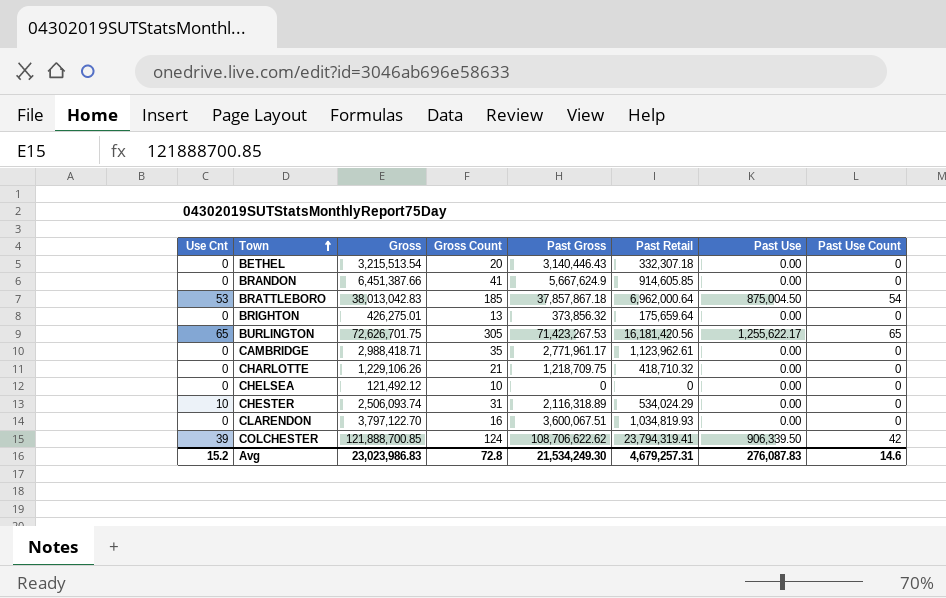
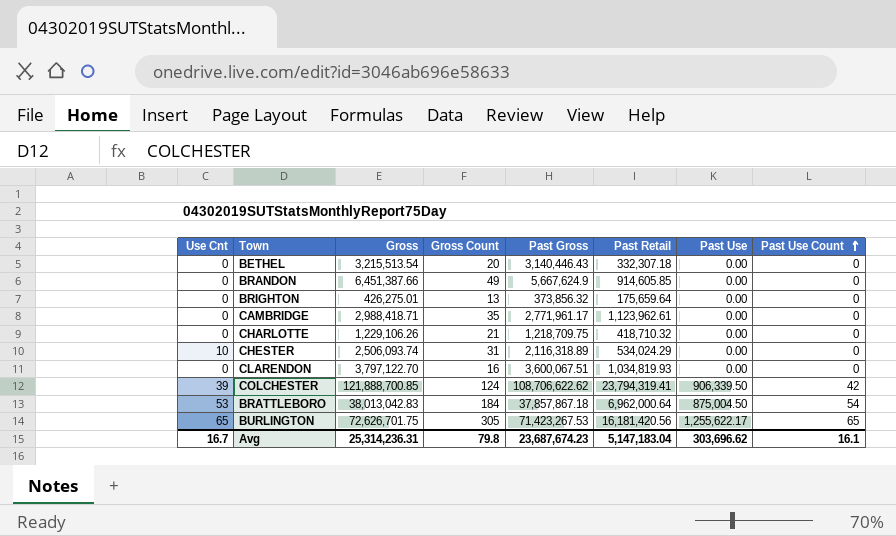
row order: Town ascending -> Past Use Count ascending
row CHELSEA: 0 | 121,492.12 | 10 | 0 | 0 | 0.00 | 0 -> none
BRANDON | Gross Count: 41 -> 49
BRATTLEBORO | Gross Count: 185 -> 184
Avg | Use Cnt: 15.2 -> 16.7
Avg | Gross: 23,023,986.83 -> 25,314,236.31
Avg | Gross Count: 72.8 -> 79.8
Avg | Past Gross: 21,534,249.30 -> 23,687,674.23
Avg | Past Retail: 4,679,257.31 -> 5,147,183.04
Avg | Past Use: 276,087.83 -> 303,696.62
Avg | Past Use Count: 14.6 -> 16.1

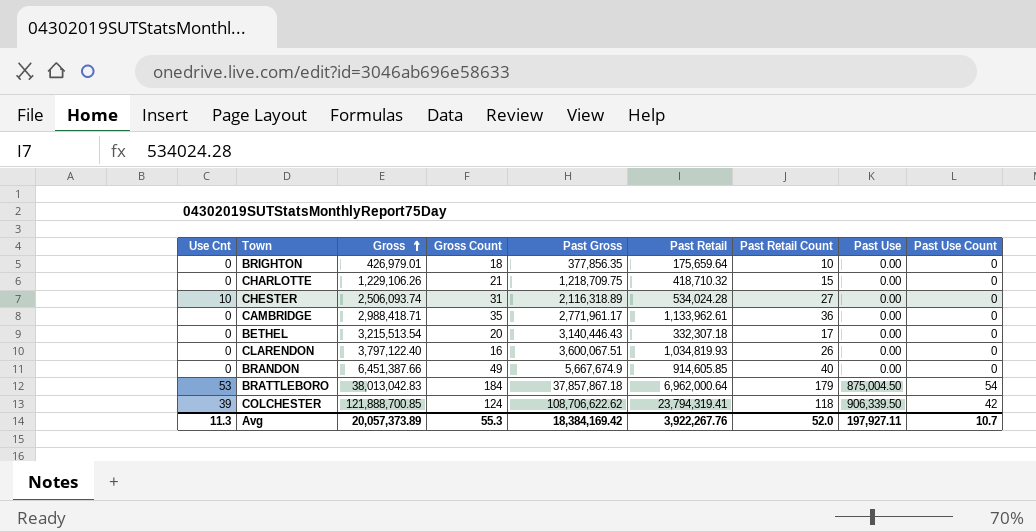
row order: Past Use Count ascending -> Gross ascending
column Past Retail Count | position: none -> 7
row BURLINGTON: 65 | 72,626,701.75 | 305 | 71,423,267.53 | 16,181,420.56 | 1,255,622.17 | 65 -> none
BRIGHTON | Gross: 426,275.01 -> 426,979.01
BRIGHTON | Gross Count: 13 -> 18
BRIGHTON | Past Gross: 373,856.32 -> 377,856.35
CHESTER | Past Retail: 534,024.29 -> 534,024.28
CAMBRIDGE | Past Retail: 1,123,962.61 -> 1,133,962.61
CLARENDON | Gross: 3,797,122.70 -> 3,797,122.40
BRANDON | Past Gross: 5,667,624.9 -> 5,667,674.9
Avg | Use Cnt: 16.7 -> 11.3
Avg | Gross: 25,314,236.31 -> 20,057,373.89
Avg | Gross Count: 79.8 -> 55.3
Avg | Past Gross: 23,687,674.23 -> 18,384,169.42
Avg | Past Retail: 5,147,183.04 -> 3,922,267.76
Avg | Past Use: 303,696.62 -> 197,927.11
Avg | Past Use Count: 16.1 -> 10.7

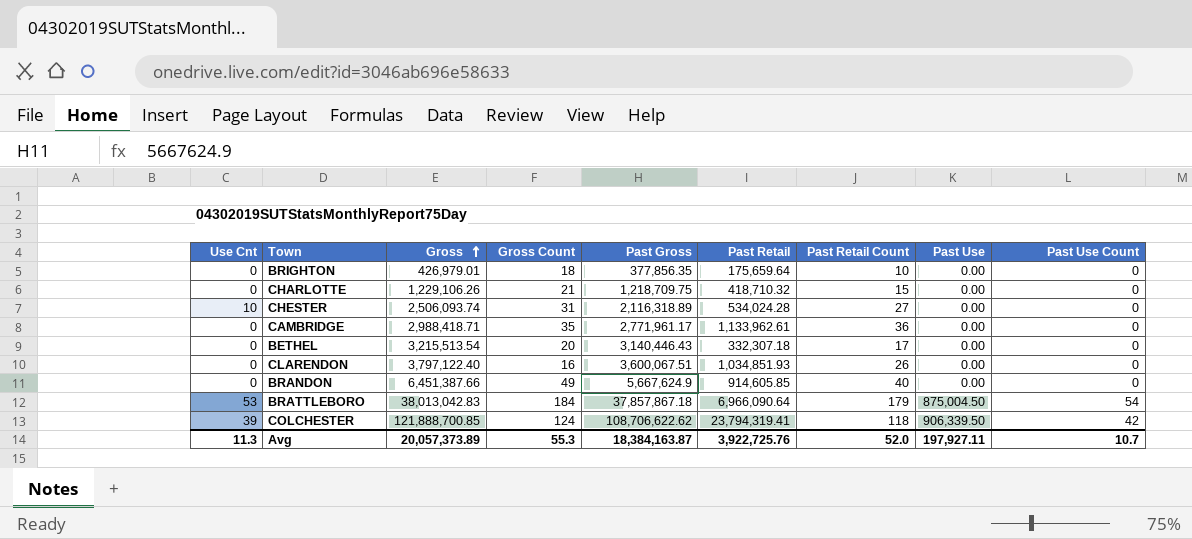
CLARENDON | Past Retail: 1,034,819.93 -> 1,034,851.93
BRANDON | Past Gross: 5,667,674.9 -> 5,667,624.9
BRATTLEBORO | Past Retail: 6,962,000.64 -> 6,966,090.64
Avg | Past Gross: 18,384,169.42 -> 18,384,163.87
Avg | Past Retail: 3,922,267.76 -> 3,922,725.76

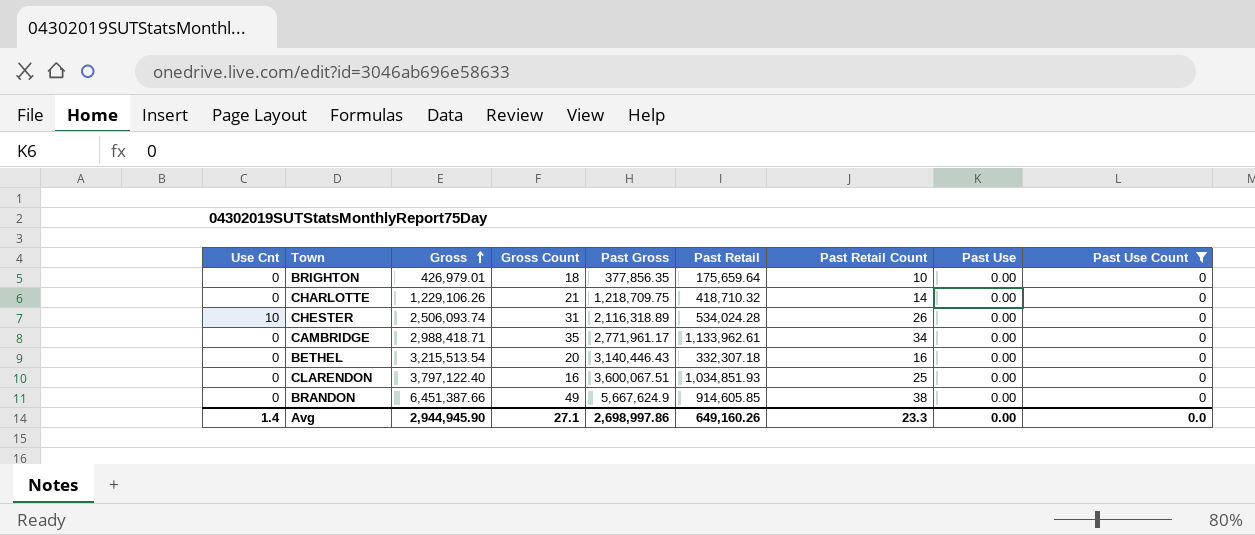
filter: none -> Past Use Count = 0
CHARLOTTE | Past Retail Count: 15 -> 14
CHESTER | Past Retail Count: 27 -> 26
CAMBRIDGE | Past Retail Count: 36 -> 34
BETHEL | Past Retail Count: 17 -> 16
CLARENDON | Past Retail Count: 26 -> 25
BRANDON | Past Retail Count: 40 -> 38
Avg | Use Cnt: 11.3 -> 1.4
Avg | Gross: 20,057,373.89 -> 2,944,945.90
Avg | Gross Count: 55.3 -> 27.1
Avg | Past Gross: 18,384,163.87 -> 2,698,997.86
Avg | Past Retail: 3,922,725.76 -> 649,160.26
Avg | Past Retail Count: 52.0 -> 23.3
Avg | Past Use: 197,927.11 -> 0.00
Avg | Past Use Count: 10.7 -> 0.0

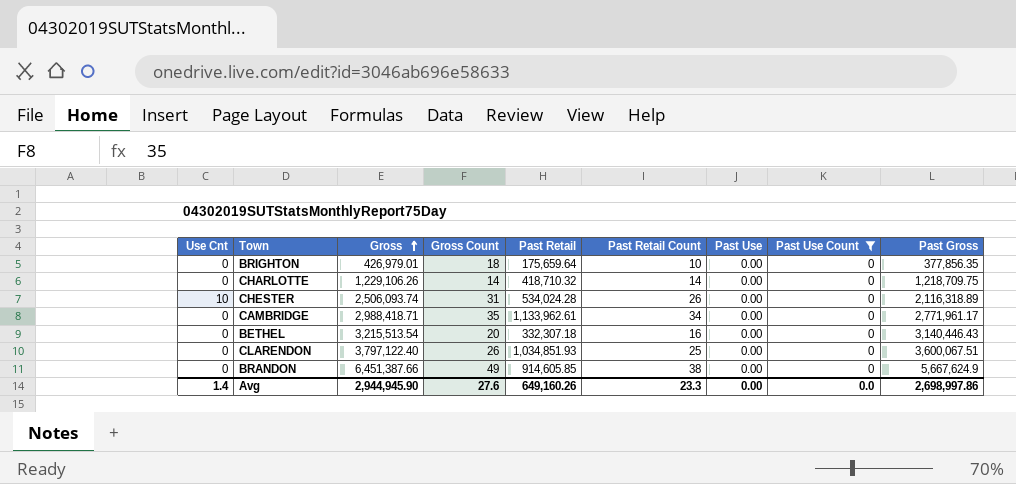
column Past Gross | position: 5 -> 9
CHARLOTTE | Gross Count: 21 -> 14
CLARENDON | Gross Count: 16 -> 26
Avg | Gross Count: 27.1 -> 27.6

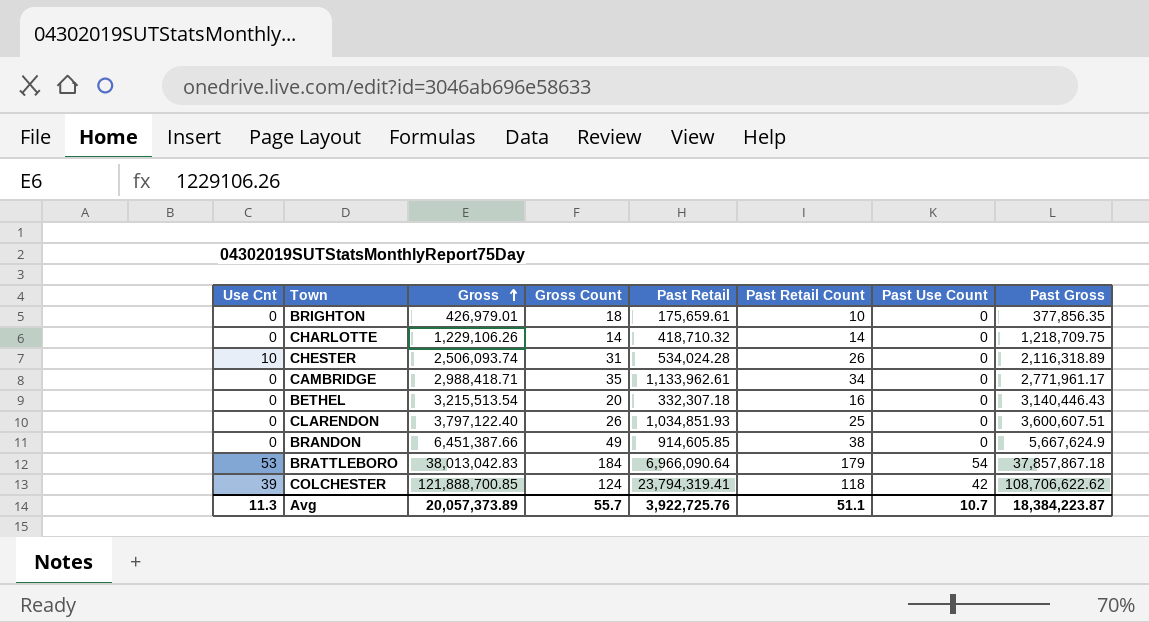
filter: Past Use Count = 0 -> none
column Past Use | position: 7 -> none
BRIGHTON | Past Retail: 175,659.64 -> 175,659.61
CLARENDON | Past Gross: 3,600,067.51 -> 3,600,607.51
Avg | Use Cnt: 1.4 -> 11.3
Avg | Gross: 2,944,945.90 -> 20,057,373.89
Avg | Gross Count: 27.6 -> 55.7
Avg | Past Retail: 649,160.26 -> 3,922,725.76
Avg | Past Retail Count: 23.3 -> 51.1
Avg | Past Use Count: 0.0 -> 10.7
Avg | Past Gross: 2,698,997.86 -> 18,384,223.87

